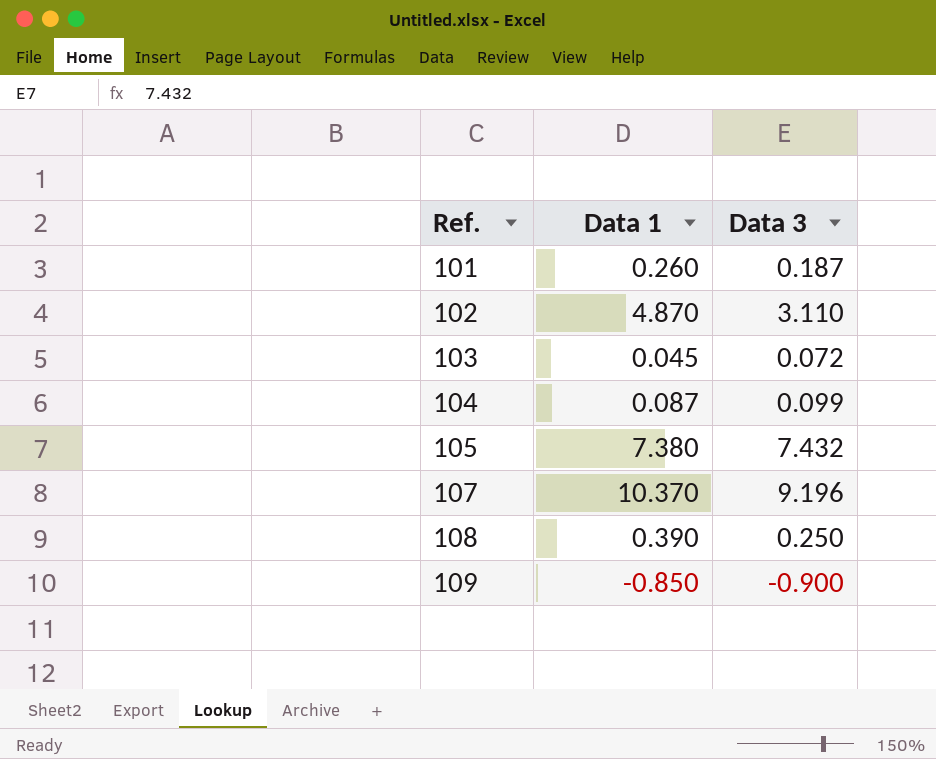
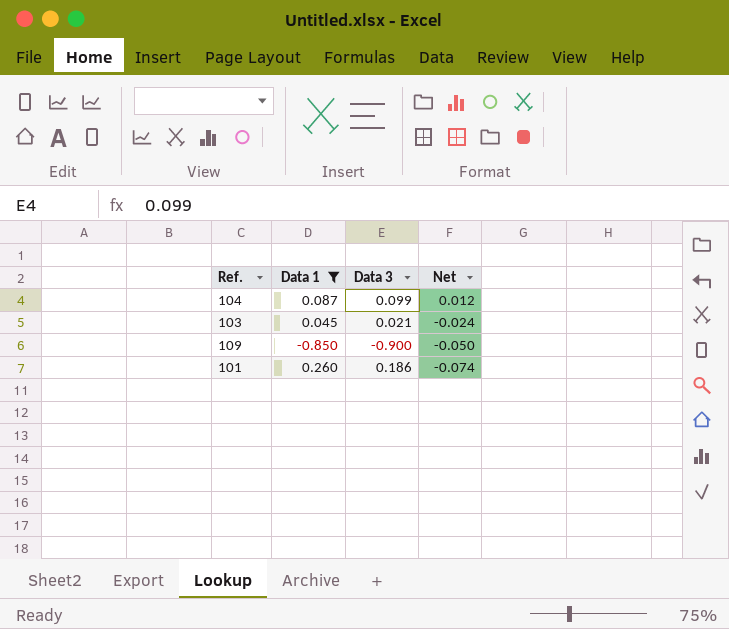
filter: none -> Data 1 <= 0.260
row order: Ref. ascending -> Net descending
column Net | formula: none -> [Data 3] - [Data 1]
103 | Data 3: 0.072 -> 0.021
101 | Data 3: 0.187 -> 0.186

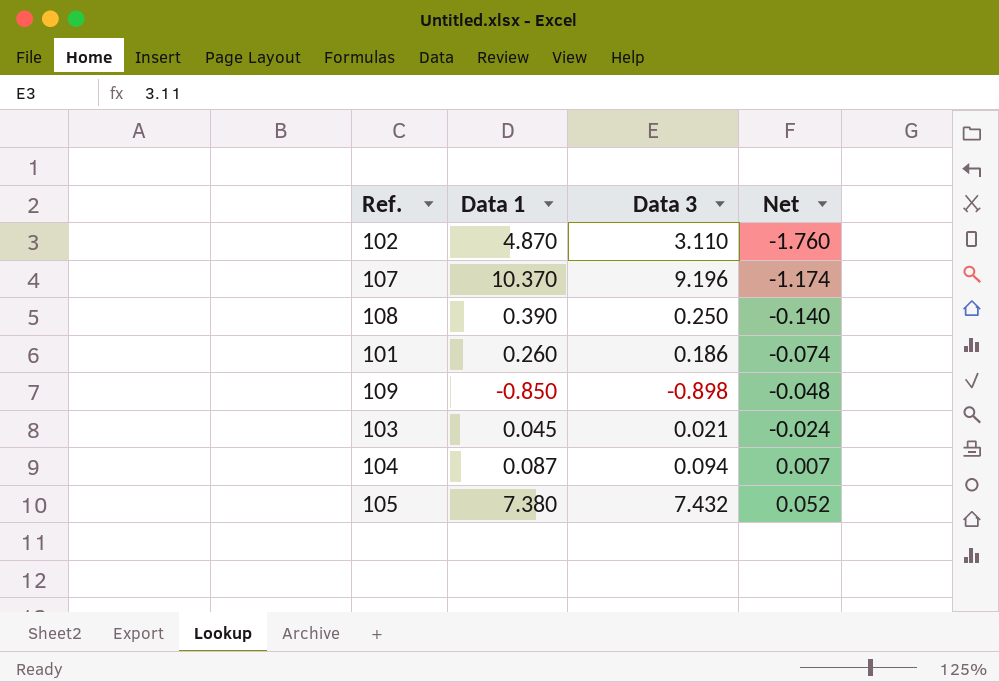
filter: Data 1 <= 0.260 -> none
row order: Net descending -> Net ascending
109 | Data 3: -0.900 -> -0.898
109 | Net: -0.050 -> -0.048
104 | Data 3: 0.099 -> 0.094
104 | Net: 0.012 -> 0.007

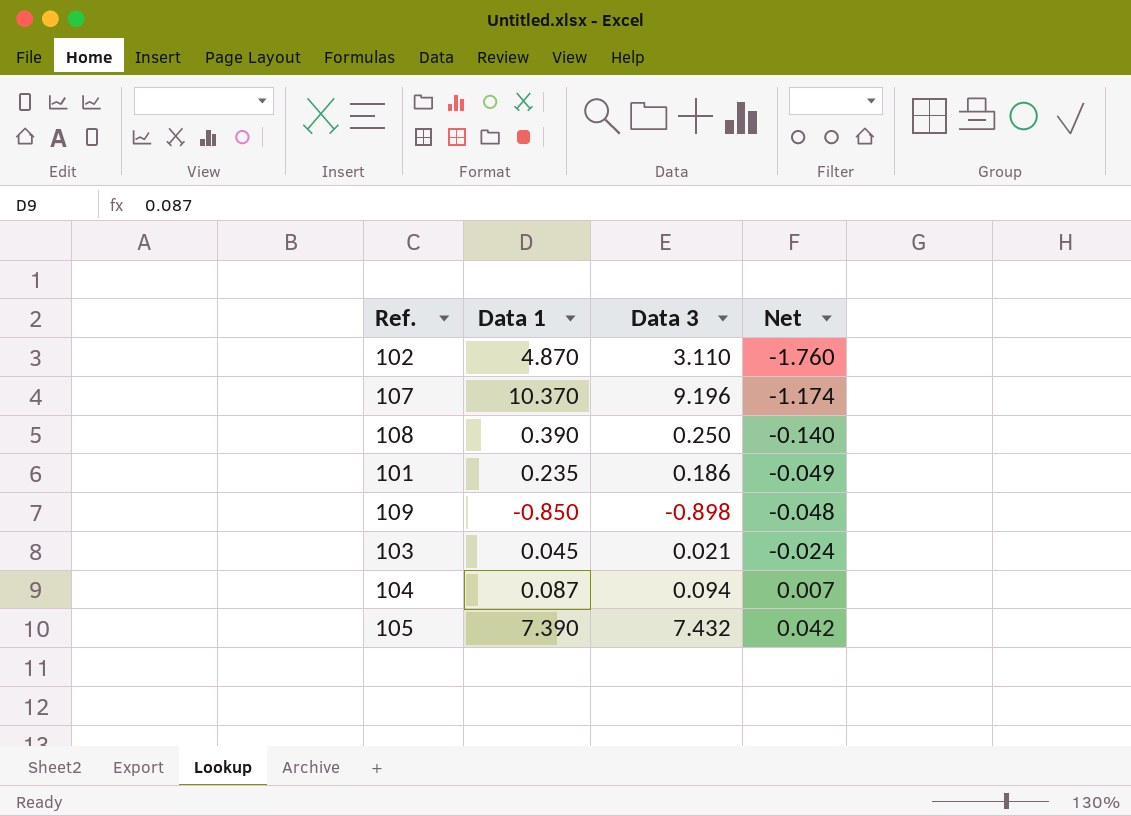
101 | Data 1: 0.260 -> 0.235
101 | Net: -0.074 -> -0.049
105 | Data 1: 7.380 -> 7.390
105 | Net: 0.052 -> 0.042

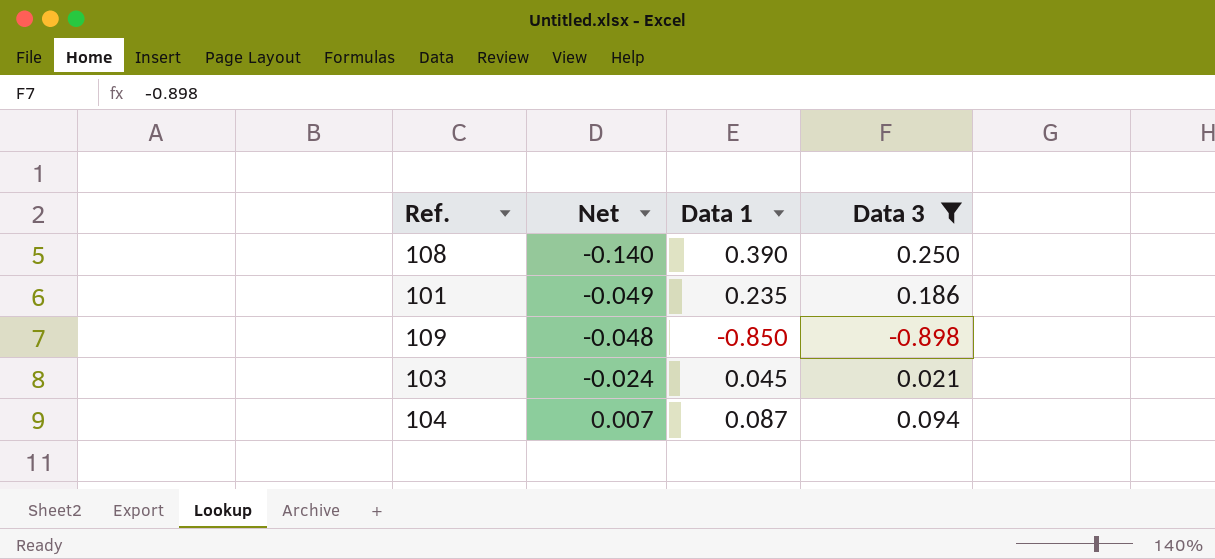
filter: none -> Data 3 <= 0.250
column Net | position: 4 -> 2

